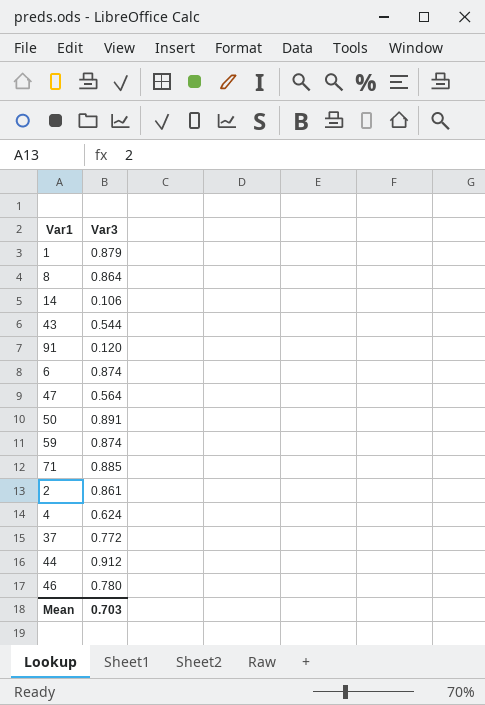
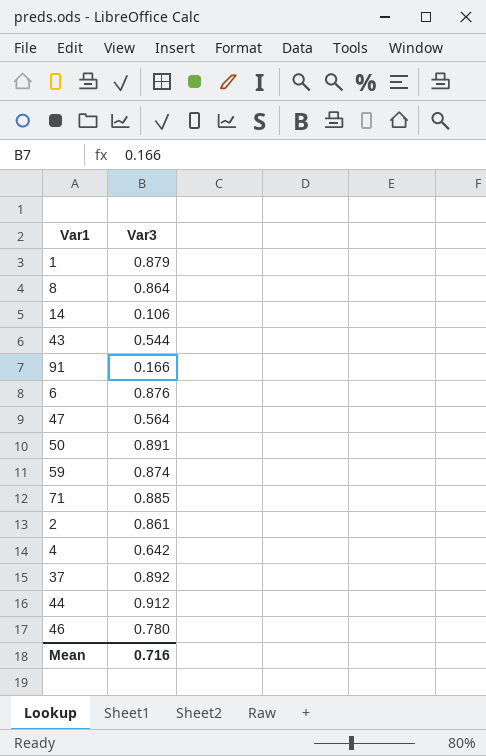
91 | Var3: 0.120 -> 0.166
6 | Var3: 0.874 -> 0.876
4 | Var3: 0.624 -> 0.642
37 | Var3: 0.772 -> 0.892
Mean | Var3: 0.703 -> 0.716

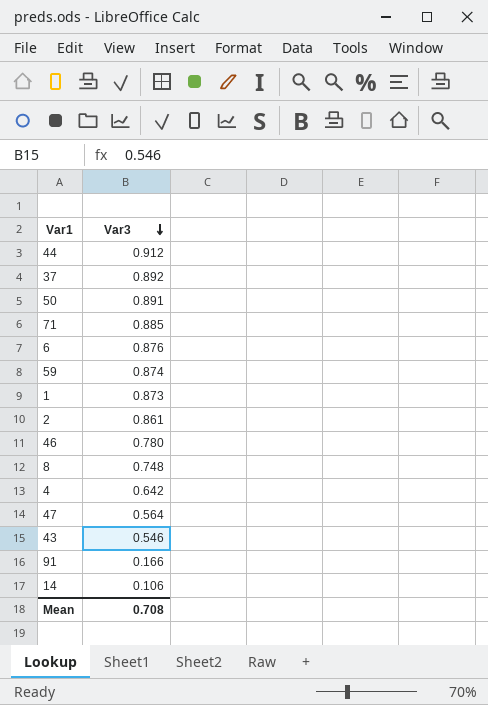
row order: none -> Var3 descending
1 | Var3: 0.879 -> 0.873
8 | Var3: 0.864 -> 0.748
43 | Var3: 0.544 -> 0.546
Mean | Var3: 0.716 -> 0.708

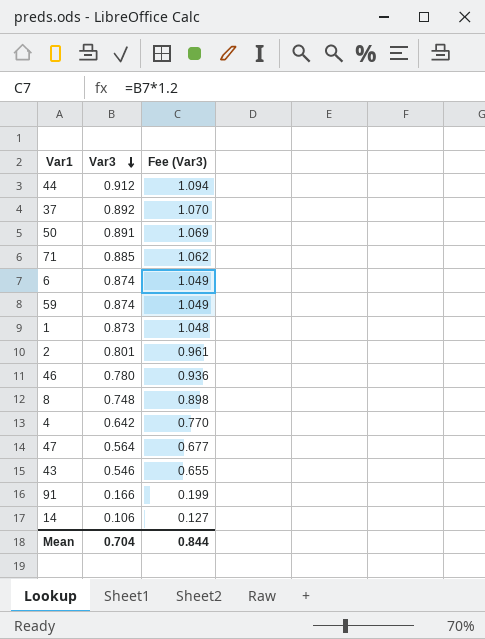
column Fee (Var3) | formula: none -> [Var3] * 1.2
6 | Var3: 0.876 -> 0.874
2 | Var3: 0.861 -> 0.801
Mean | Var3: 0.708 -> 0.704

